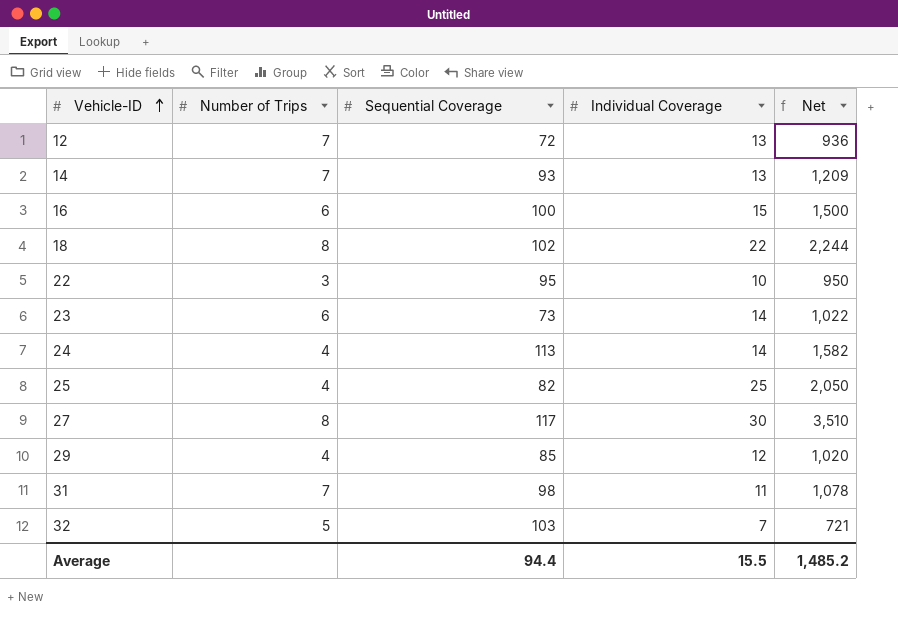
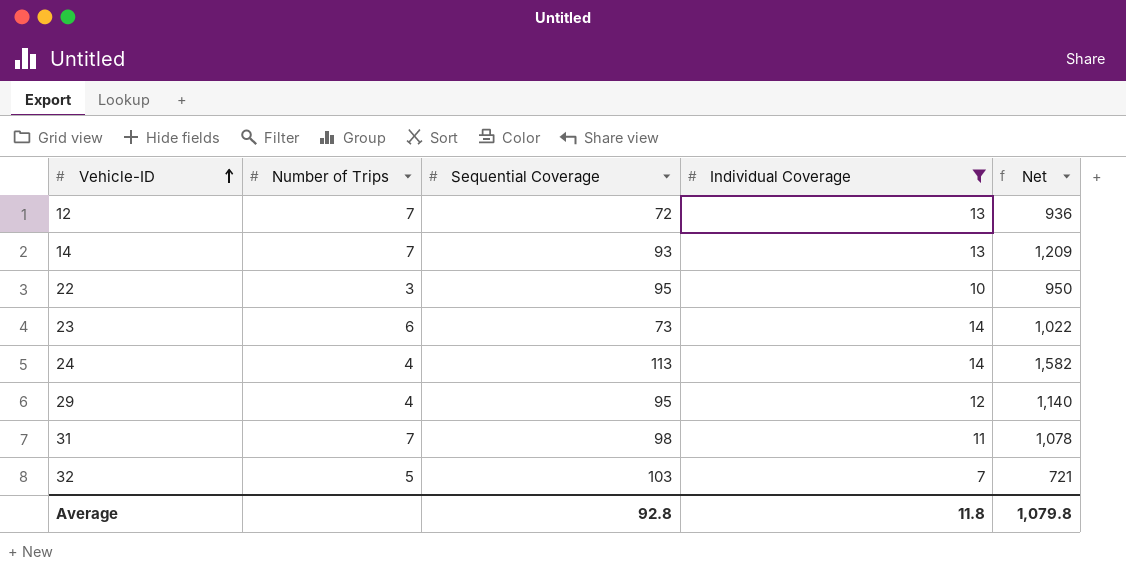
filter: none -> Individual Coverage <= 14
29 | Sequential Coverage: 85 -> 95
29 | Net: 1,020 -> 1,140
Average | Sequential Coverage: 94.4 -> 92.8
Average | Individual Coverage: 15.5 -> 11.8
Average | Net: 1,485.2 -> 1,079.8

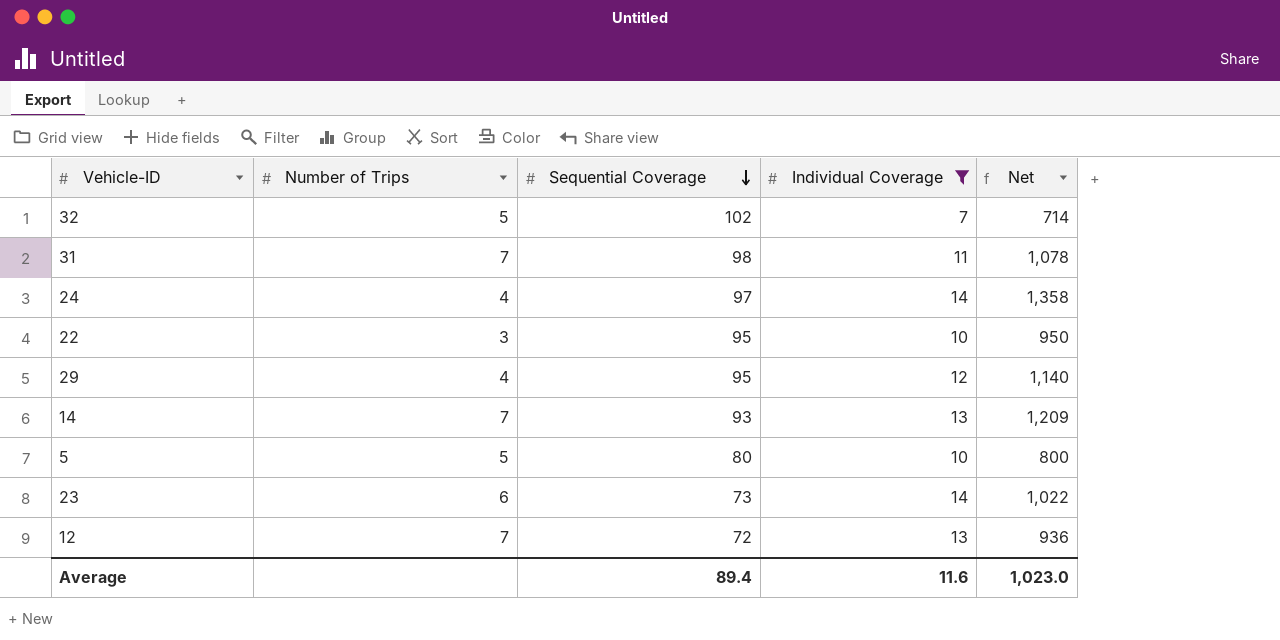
row order: Vehicle-ID ascending -> Sequential Coverage descending
32 | Sequential Coverage: 103 -> 102
32 | Net: 721 -> 714
24 | Sequential Coverage: 113 -> 97
24 | Net: 1,582 -> 1,358
row 5: none -> 5 | 80 | 10 | 800
Average | Sequential Coverage: 92.8 -> 89.4
Average | Individual Coverage: 11.8 -> 11.6
Average | Net: 1,079.8 -> 1,023.0

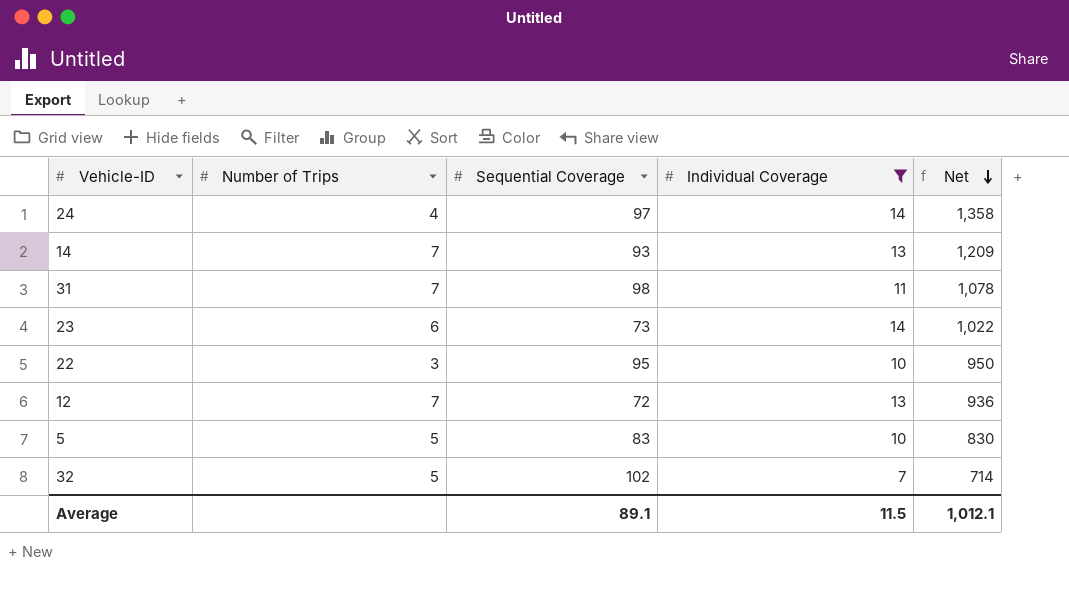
row order: Sequential Coverage descending -> Net descending
row 29: 4 | 95 | 12 | 1,140 -> none
5 | Sequential Coverage: 80 -> 83
5 | Net: 800 -> 830
Average | Sequential Coverage: 89.4 -> 89.1
Average | Individual Coverage: 11.6 -> 11.5
Average | Net: 1,023.0 -> 1,012.1

